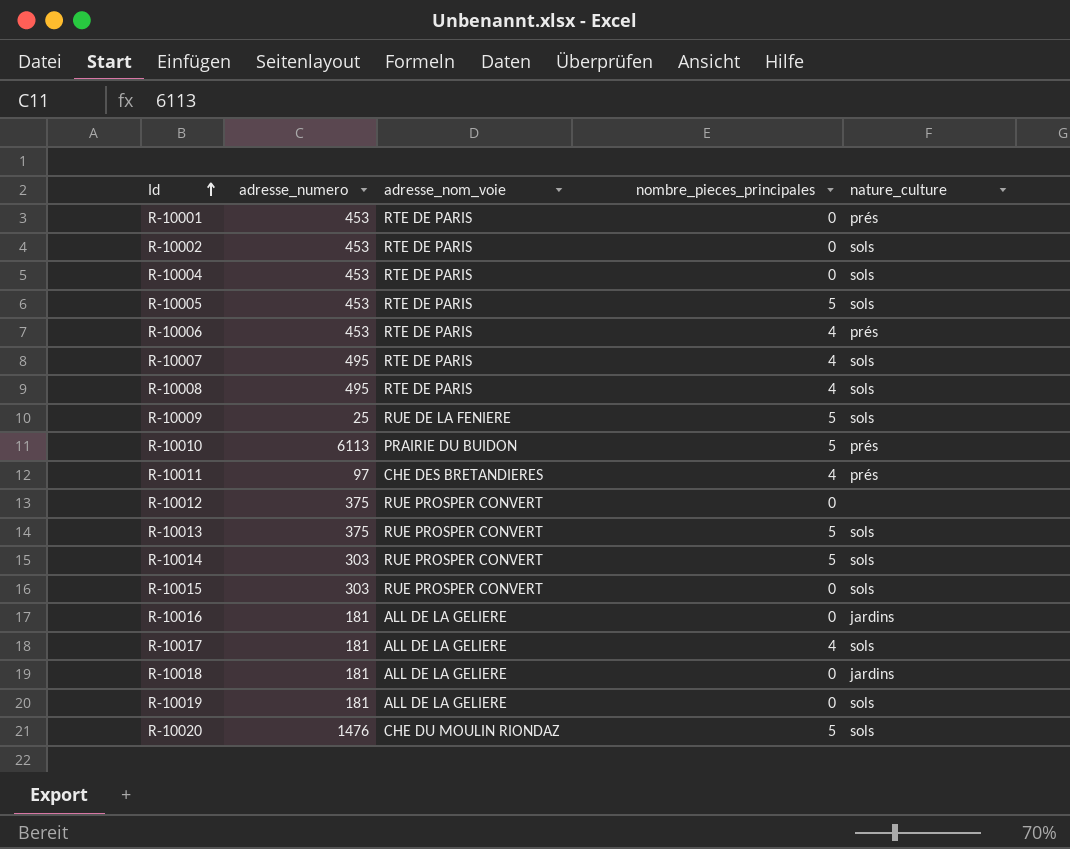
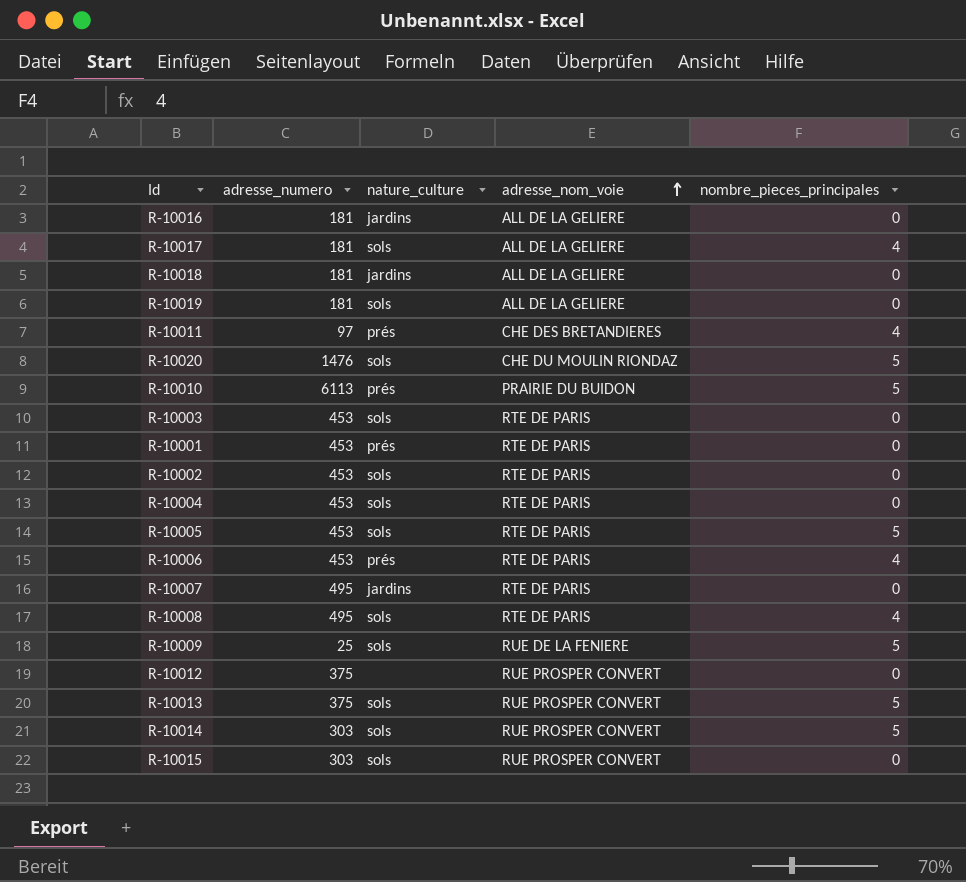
row order: Id ascending -> adresse_nom_voie ascending
column nature_culture | position: 5 -> 3
row R-10003: none -> 453 | sols | RTE DE PARIS | 0
R-10007 | nature_culture: sols -> jardins
R-10007 | nombre_pieces_principales: 4 -> 0

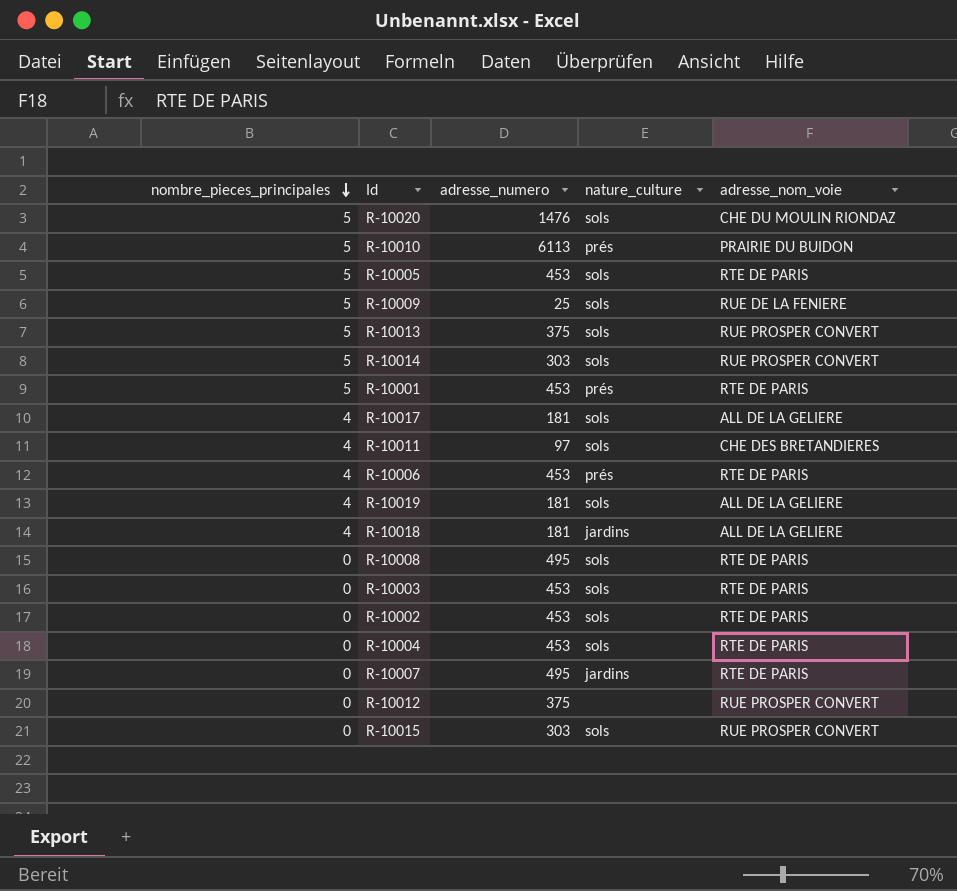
row order: adresse_nom_voie ascending -> nombre_pieces_principales descending
column nombre_pieces_principales | position: 5 -> 1
row R-10016: 181 | jardins | ALL DE LA GELIERE | 0 -> none
R-10001 | nombre_pieces_principales: 0 -> 5
R-10011 | nature_culture: prés -> sols
R-10019 | nombre_pieces_principales: 0 -> 4
R-10018 | nombre_pieces_principales: 0 -> 4
R-10008 | nombre_pieces_principales: 4 -> 0

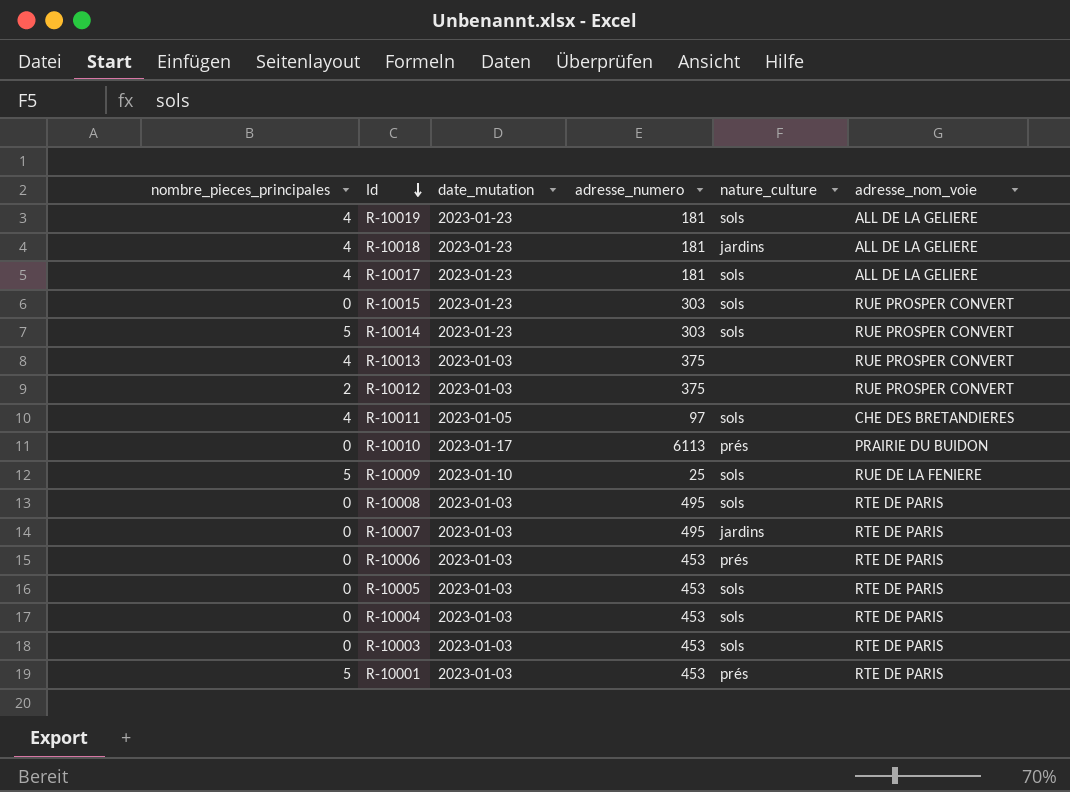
row order: nombre_pieces_principales descending -> Id descending
column date_mutation | position: none -> 3
row R-10020: 5 | 1476 | sols | CHE DU MOULIN RIONDAZ -> none
row R-10002: 0 | 453 | sols | RTE DE PARIS -> none
R-10013 | nombre_pieces_principales: 5 -> 4
R-10013 | nature_culture: sols -> none
R-10012 | nombre_pieces_principales: 0 -> 2
R-10010 | nombre_pieces_principales: 5 -> 0
R-10006 | nombre_pieces_principales: 4 -> 0
R-10005 | nombre_pieces_principales: 5 -> 0

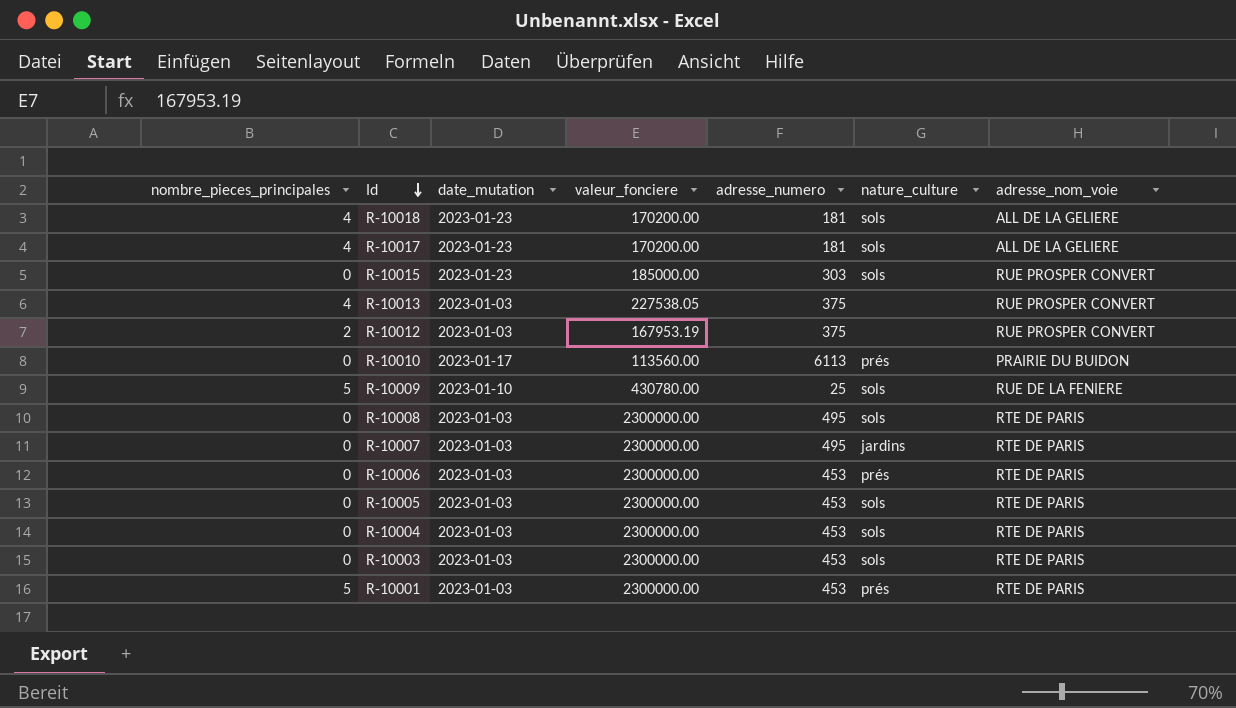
column valeur_fonciere | position: none -> 4
row R-10019: 4 | 2023-01-23 | 181 | sols | ALL DE LA GELIERE -> none
row R-10014: 5 | 2023-01-23 | 303 | sols | RUE PROSPER CONVERT -> none
row R-10011: 4 | 2023-01-05 | 97 | sols | CHE DES BRETANDIERES -> none
R-10018 | nature_culture: jardins -> sols

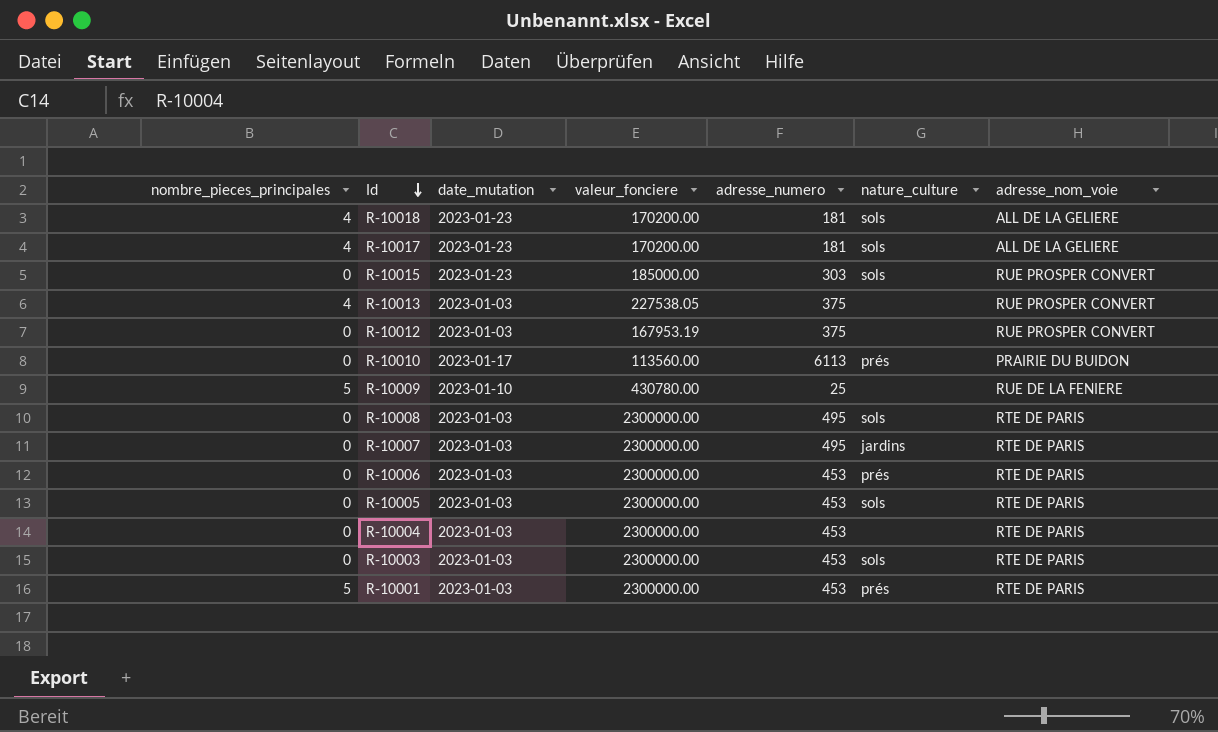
R-10012 | nombre_pieces_principales: 2 -> 0
R-10009 | nature_culture: sols -> none
R-10004 | nature_culture: sols -> none

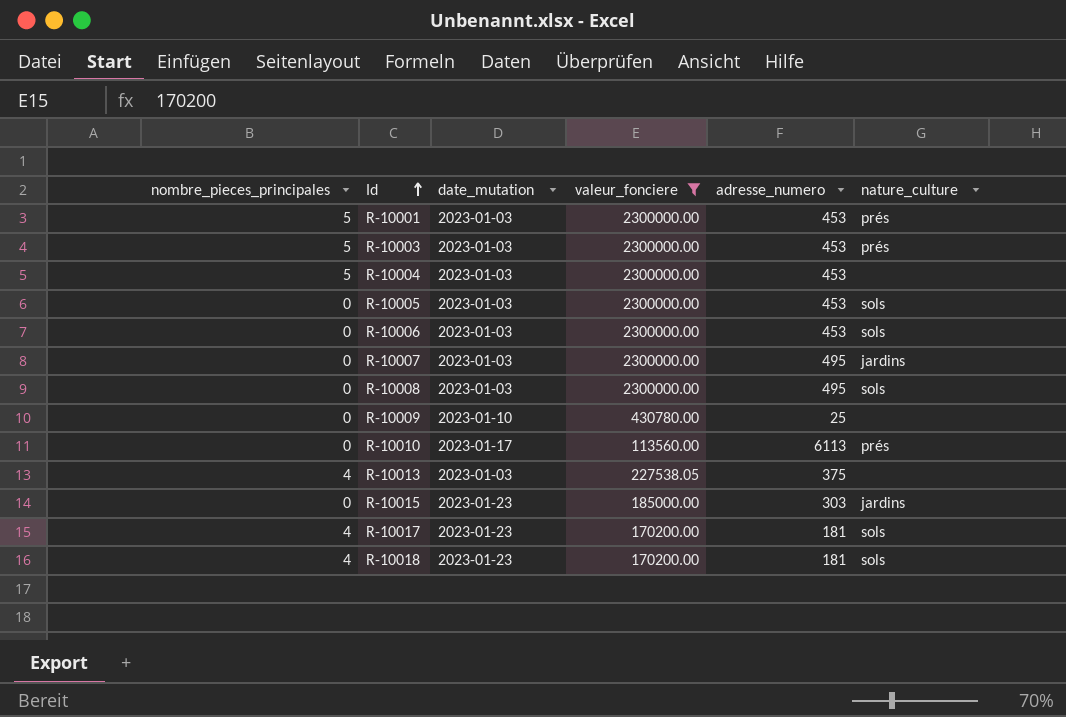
filter: none -> valeur_fonciere != 167953.19
row order: Id descending -> Id ascending
column adresse_nom_voie | position: 7 -> none
R-10003 | nombre_pieces_principales: 0 -> 5
R-10003 | nature_culture: sols -> prés
R-10004 | nombre_pieces_principales: 0 -> 5
R-10006 | nature_culture: prés -> sols
R-10009 | nombre_pieces_principales: 5 -> 0
R-10015 | nature_culture: sols -> jardins

